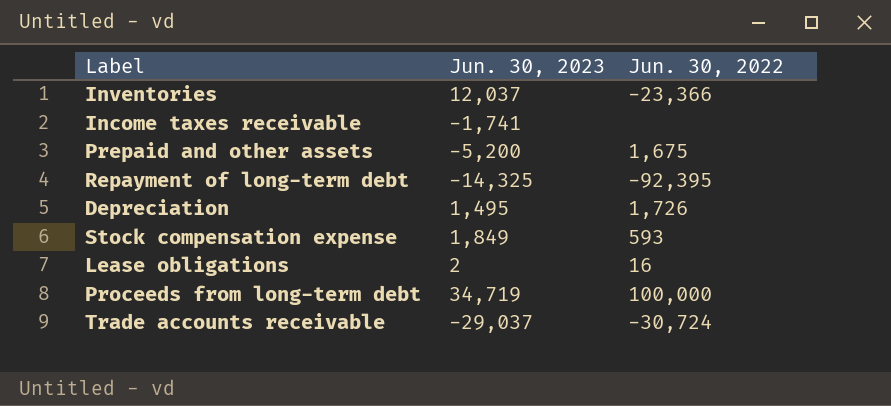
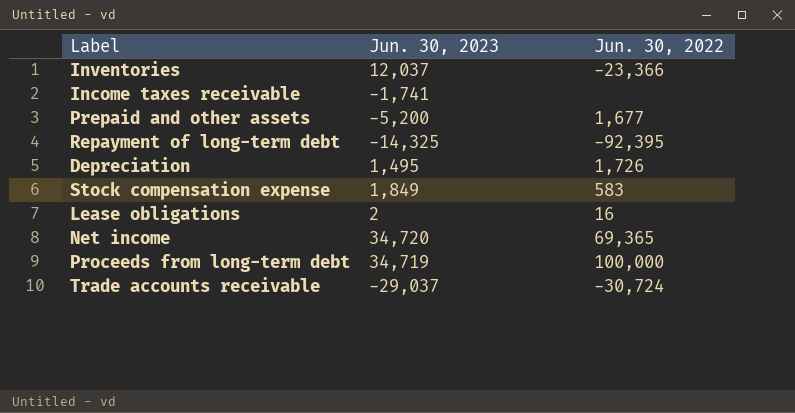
Prepaid and other assets | Jun. 30, 2022: 1,675 -> 1,677
Stock compensation expense | Jun. 30, 2022: 593 -> 583
row Net income: none -> 34,720 | 69,365

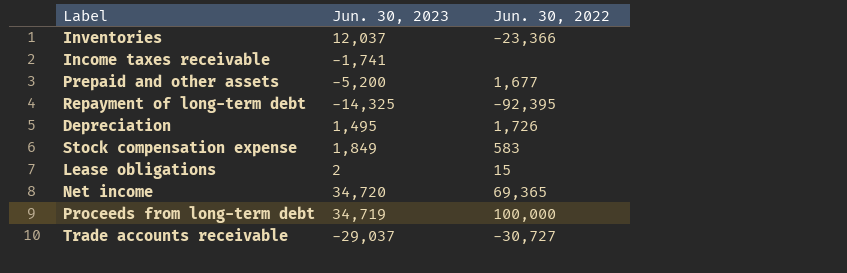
Lease obligations | Jun. 30, 2022: 16 -> 15
Trade accounts receivable | Jun. 30, 2022: -30,724 -> -30,727

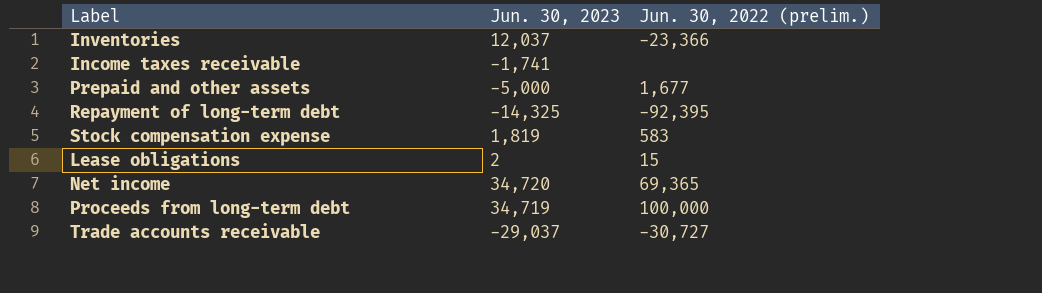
column name: Jun. 30, 2022 -> Jun. 30, 2022 (prelim.)
row Depreciation: 1,495 | 1,726 -> none
Prepaid and other assets | Jun. 30, 2023: -5,200 -> -5,000
Stock compensation expense | Jun. 30, 2023: 1,849 -> 1,819

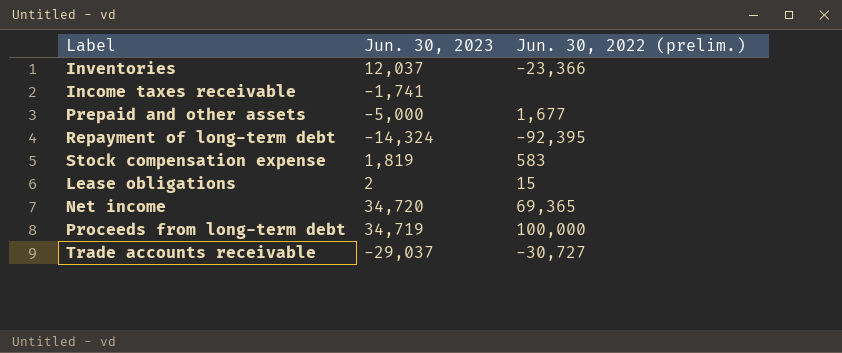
Repayment of long-term debt | Jun. 30, 2023: -14,325 -> -14,324

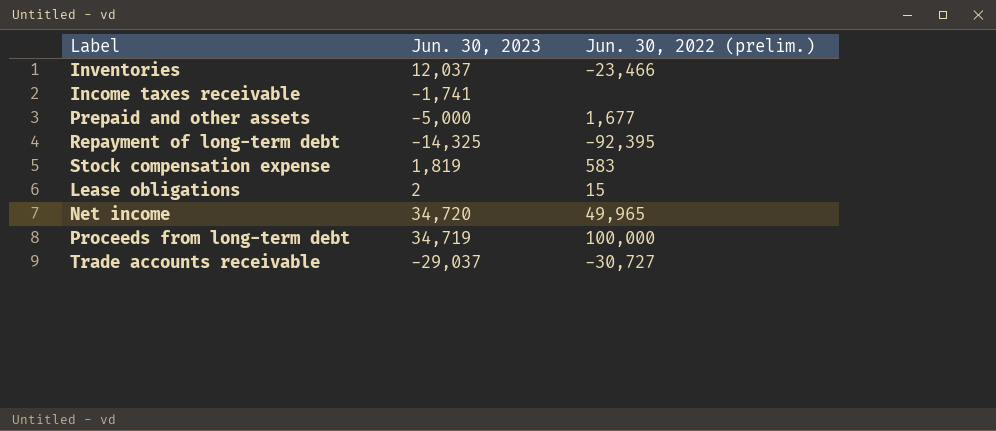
Inventories | Jun. 30, 2022 (prelim.): -23,366 -> -23,466
Repayment of long-term debt | Jun. 30, 2023: -14,324 -> -14,325
Net income | Jun. 30, 2022 (prelim.): 69,365 -> 49,965

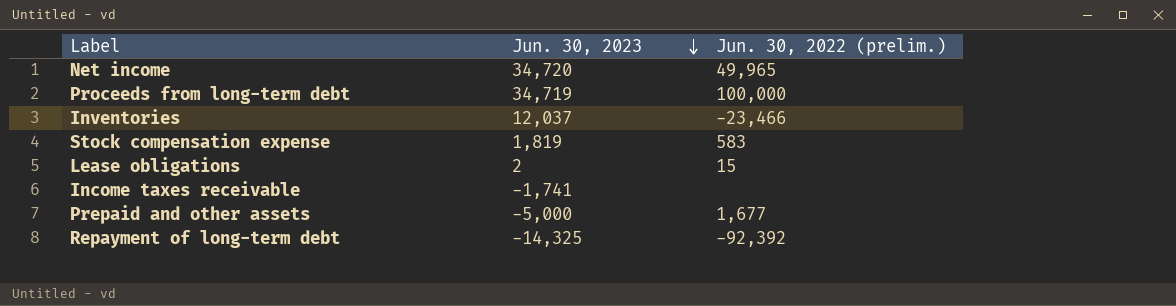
row order: none -> Jun. 30, 2023 descending
row Trade accounts receivable: -29,037 | -30,727 -> none
Repayment of long-term debt | Jun. 30, 2022 (prelim.): -92,395 -> -92,392

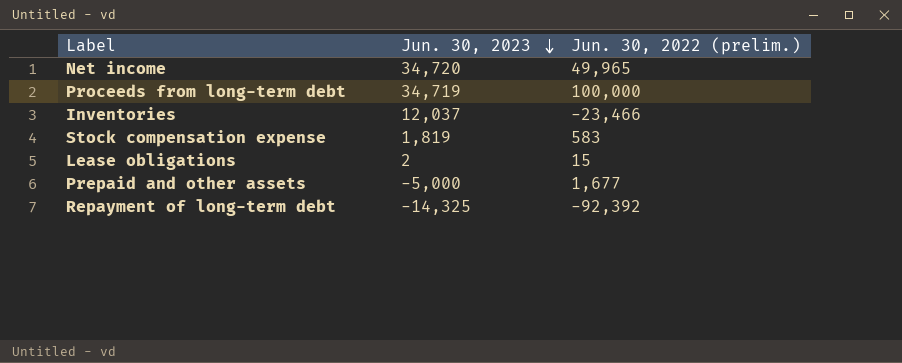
row Income taxes receivable: -1,741 | none -> none

